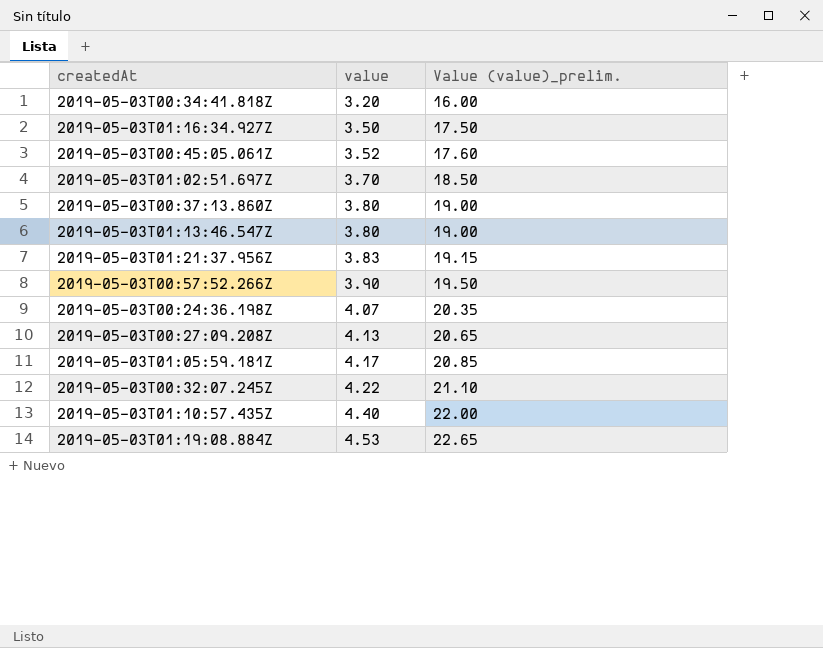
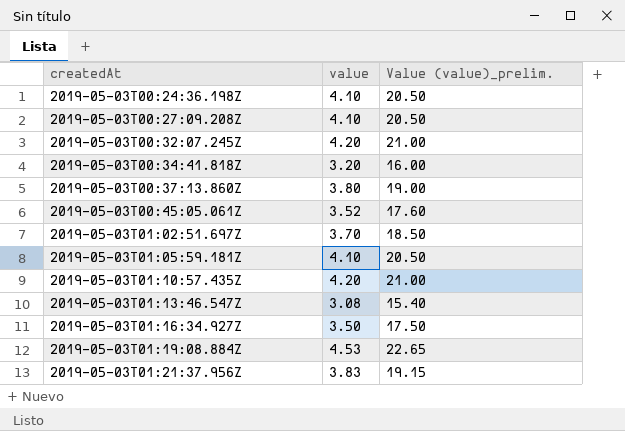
row order: value ascending -> createdAt ascending
row 2019-05-03T00:57:52.266Z: 3.90 | 19.50 -> none
2019-05-03T00:24:36.198Z | value: 4.07 -> 4.10
2019-05-03T00:24:36.198Z | Value (value)_prelim.: 20.35 -> 20.50
2019-05-03T00:27:09.208Z | value: 4.13 -> 4.10
2019-05-03T00:27:09.208Z | Value (value)_prelim.: 20.65 -> 20.50
2019-05-03T00:32:07.245Z | value: 4.22 -> 4.20
2019-05-03T00:32:07.245Z | Value (value)_prelim.: 21.10 -> 21.00
2019-05-03T01:05:59.181Z | value: 4.17 -> 4.10
2019-05-03T01:05:59.181Z | Value (value)_prelim.: 20.85 -> 20.50
2019-05-03T01:10:57.435Z | value: 4.40 -> 4.20
2019-05-03T01:10:57.435Z | Value (value)_prelim.: 22.00 -> 21.00
2019-05-03T01:13:46.547Z | value: 3.80 -> 3.08
2019-05-03T01:13:46.547Z | Value (value)_prelim.: 19.00 -> 15.40

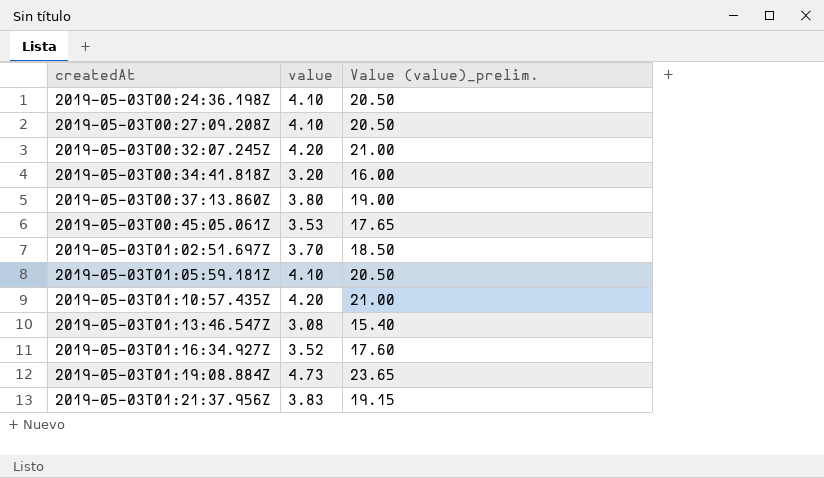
2019-05-03T00:45:05.061Z | value: 3.52 -> 3.53
2019-05-03T00:45:05.061Z | Value (value)_prelim.: 17.60 -> 17.65
2019-05-03T01:16:34.927Z | value: 3.50 -> 3.52
2019-05-03T01:16:34.927Z | Value (value)_prelim.: 17.50 -> 17.60
2019-05-03T01:19:08.884Z | value: 4.53 -> 4.73
2019-05-03T01:19:08.884Z | Value (value)_prelim.: 22.65 -> 23.65

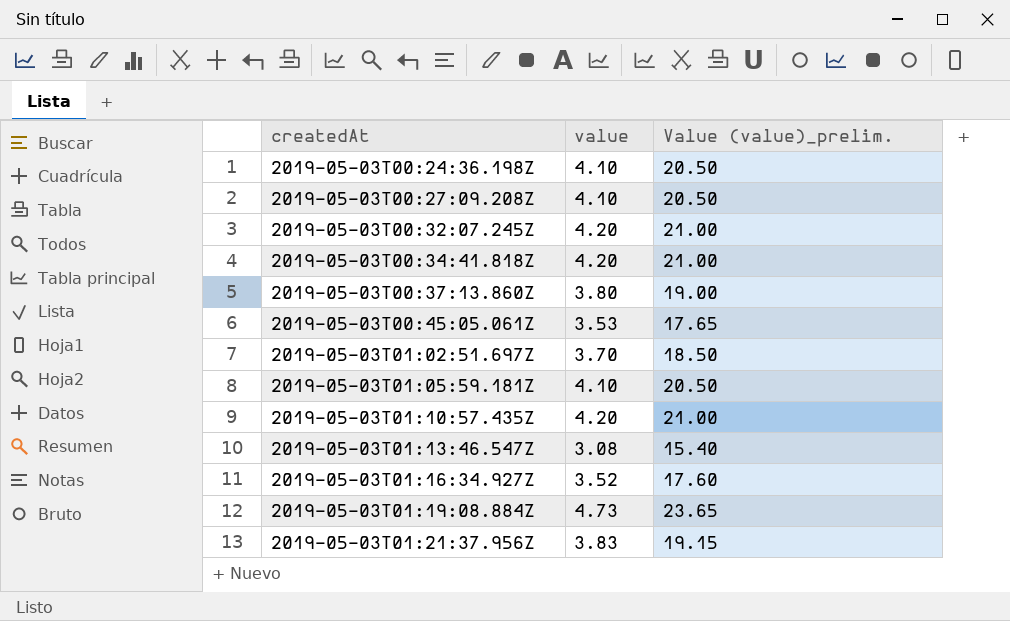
2019-05-03T00:34:41.818Z | value: 3.20 -> 4.20
2019-05-03T00:34:41.818Z | Value (value)_prelim.: 16.00 -> 21.00

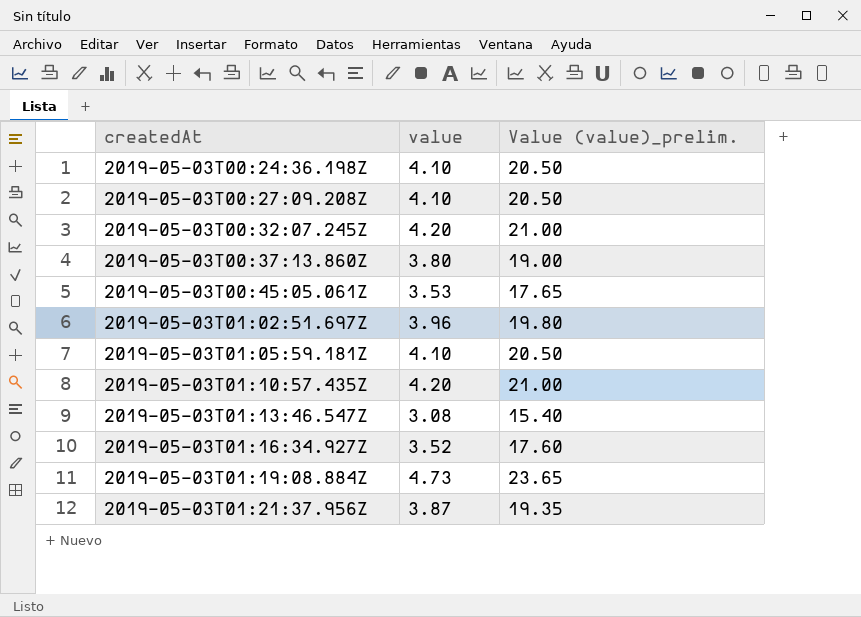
row 2019-05-03T00:34:41.818Z: 4.20 | 21.00 -> none
2019-05-03T01:02:51.697Z | value: 3.70 -> 3.96
2019-05-03T01:02:51.697Z | Value (value)_prelim.: 18.50 -> 19.80
2019-05-03T01:21:37.956Z | value: 3.83 -> 3.87
2019-05-03T01:21:37.956Z | Value (value)_prelim.: 19.15 -> 19.35

